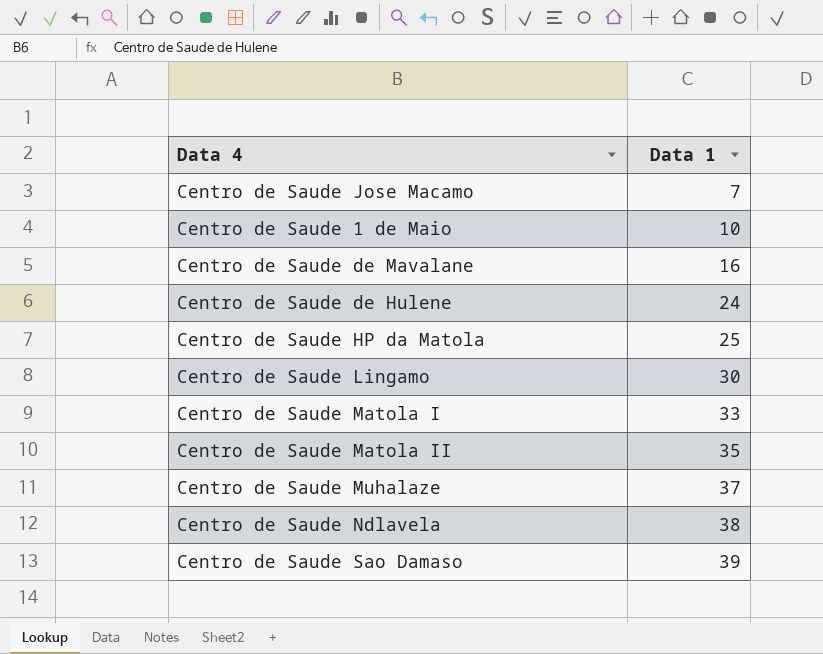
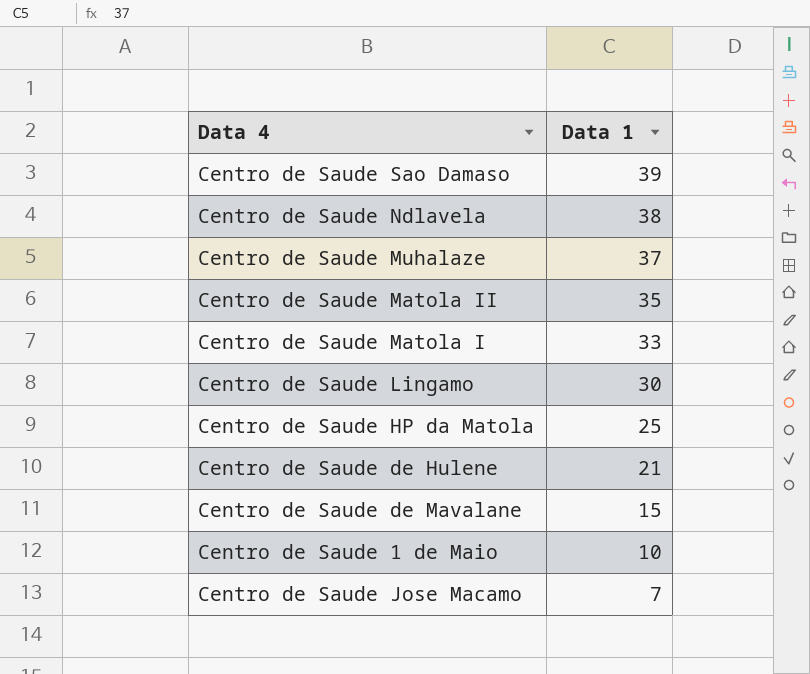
row order: Data 1 ascending -> Data 1 descending
Centro de Saude de Hulene | Data 1: 24 -> 21
Centro de Saude de Mavalane | Data 1: 16 -> 15

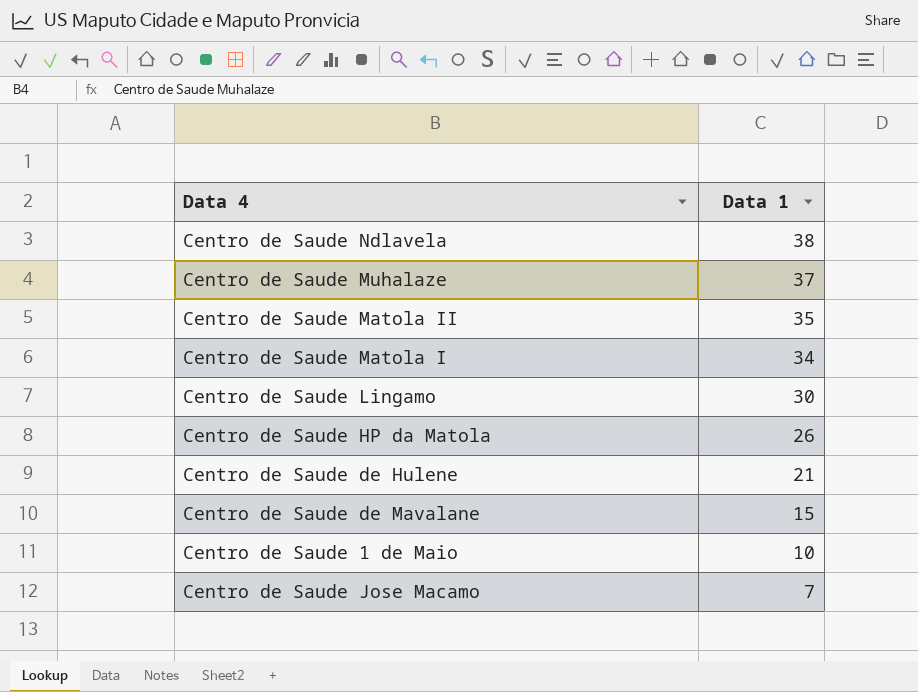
row Centro de Saude Sao Damaso: 39 -> none
Centro de Saude Matola I | Data 1: 33 -> 34
Centro de Saude HP da Matola | Data 1: 25 -> 26

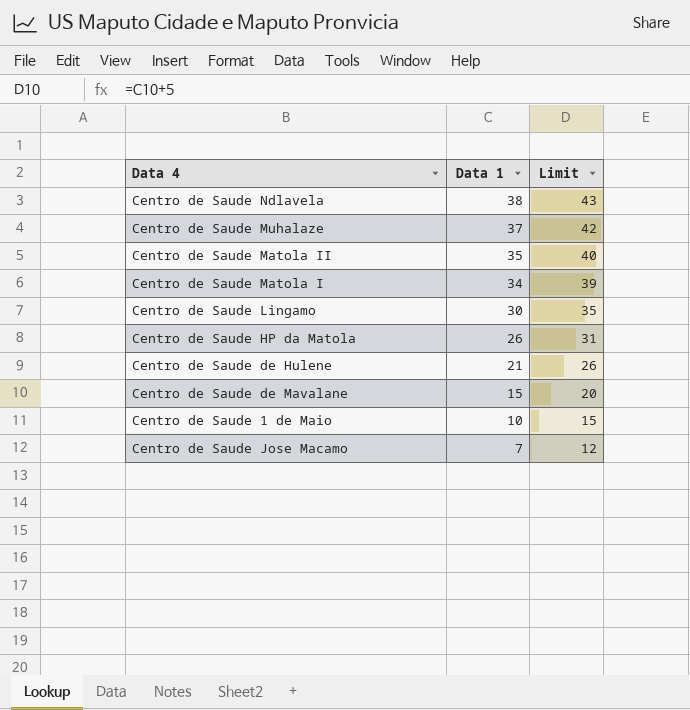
column Limit | formula: none -> [Data 1] + 5

